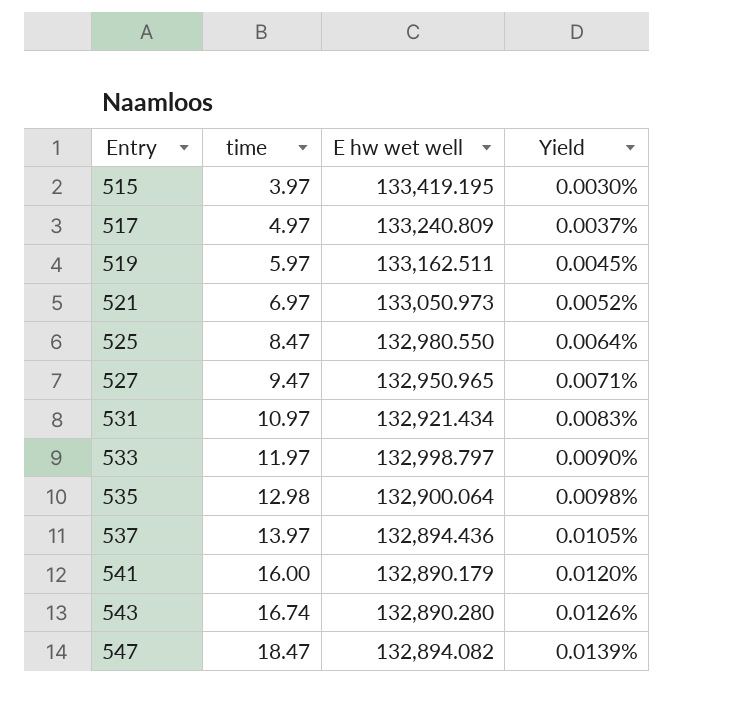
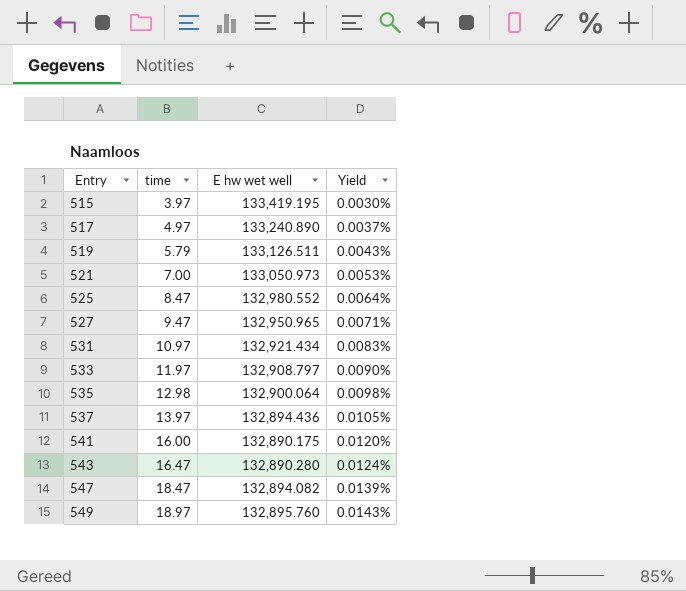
517 | E hw wet well: 133,240.809 -> 133,240.890
519 | time: 5.97 -> 5.79
519 | E hw wet well: 133,162.511 -> 133,126.511
519 | Yield: 0.0045% -> 0.0043%
521 | time: 6.97 -> 7.00
521 | Yield: 0.0052% -> 0.0053%
525 | E hw wet well: 132,980.550 -> 132,980.552
533 | E hw wet well: 132,998.797 -> 132,908.797
541 | E hw wet well: 132,890.179 -> 132,890.175
543 | time: 16.74 -> 16.47
543 | Yield: 0.0126% -> 0.0124%
row 549: none -> 18.97 | 132,895.760 | 0.0143%

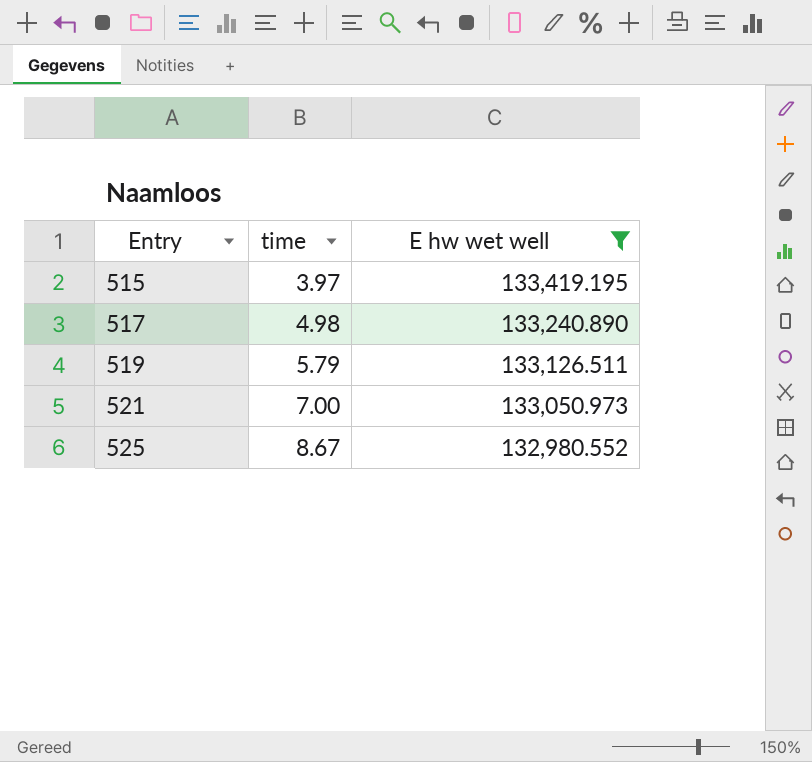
filter: none -> E hw wet well >= 132,980.552
column Yield | formula: [time] / [E hw wet well] -> none
517 | time: 4.97 -> 4.98
525 | time: 8.47 -> 8.67

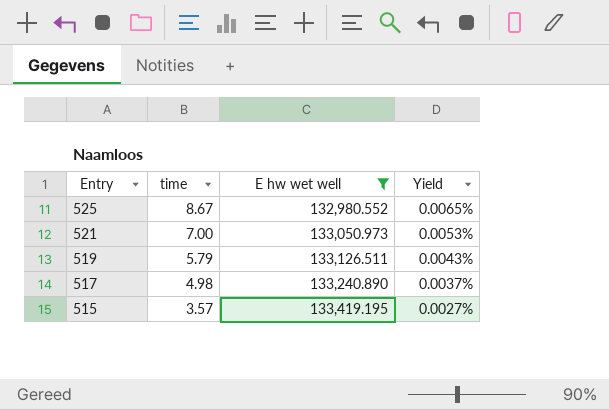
row order: Entry ascending -> Entry descending
column Yield | formula: none -> [time] / [E hw wet well]
515 | time: 3.97 -> 3.57

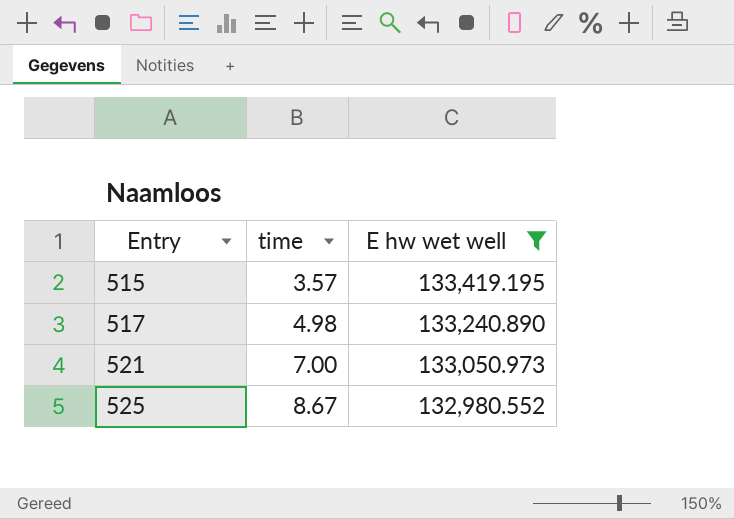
row order: Entry descending -> Entry ascending
column Yield | formula: [time] / [E hw wet well] -> none
row 519: 5.79 | 133,126.511 | 0.0043% -> none

